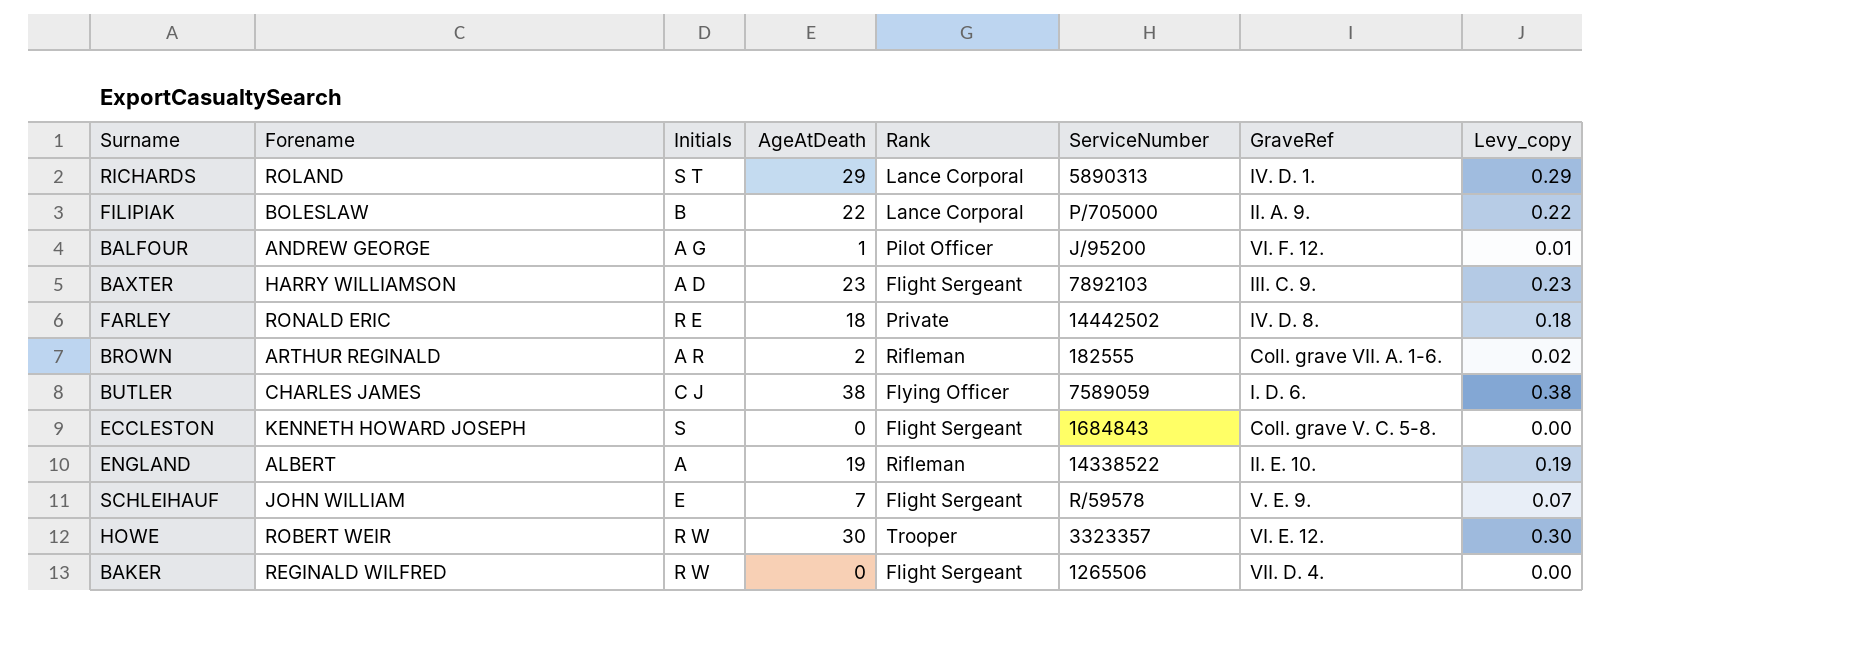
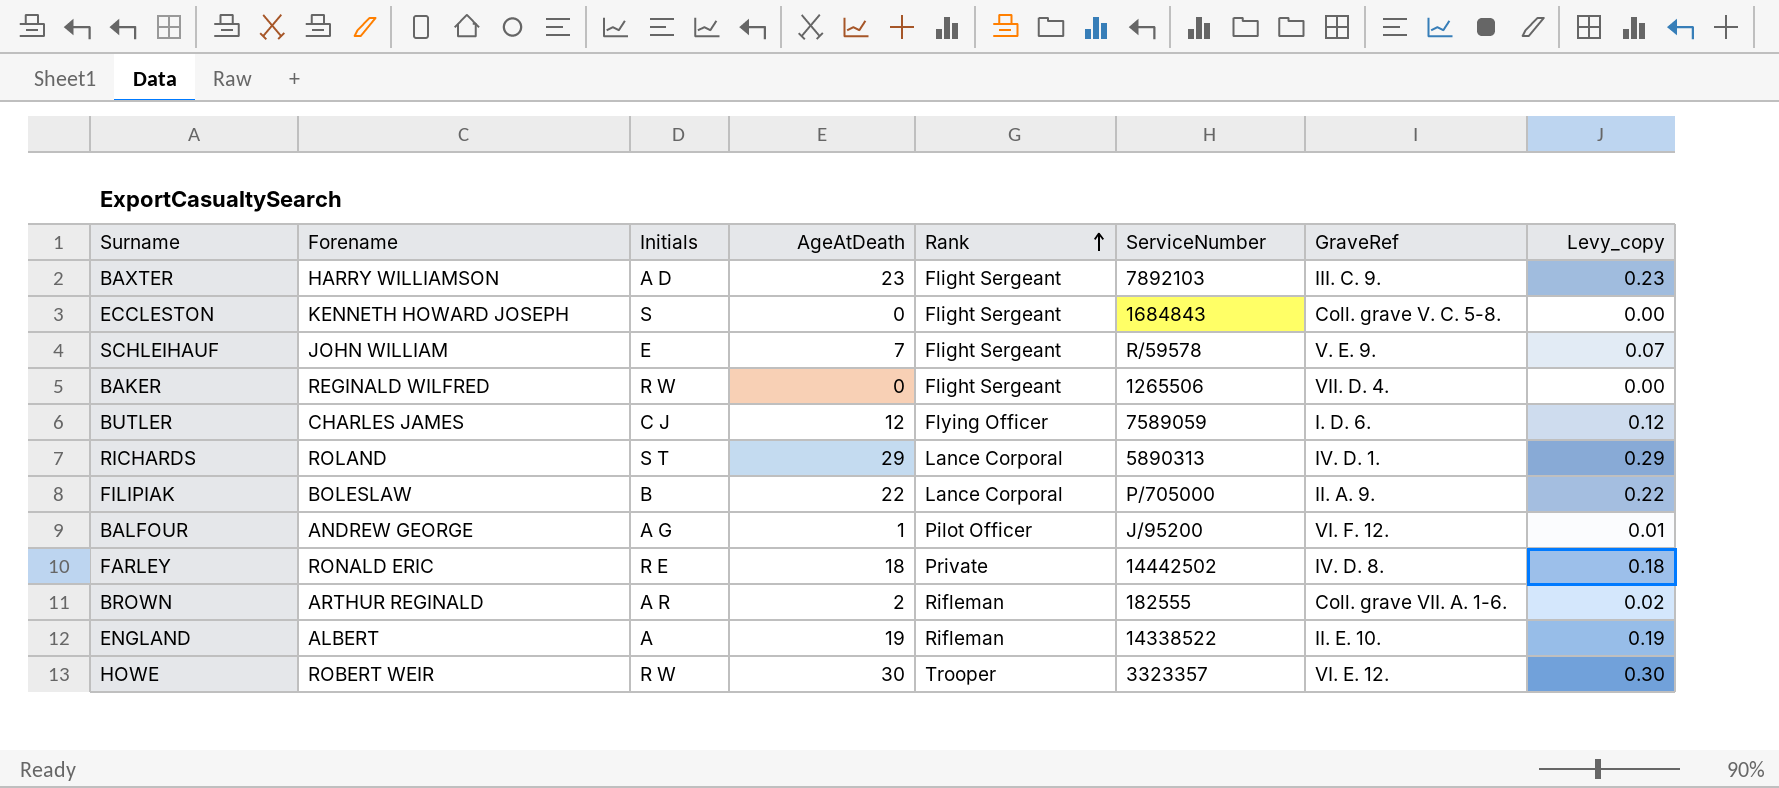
row order: none -> Rank ascending
BUTLER | AgeAtDeath: 38 -> 12
BUTLER | Levy_copy: 0.38 -> 0.12

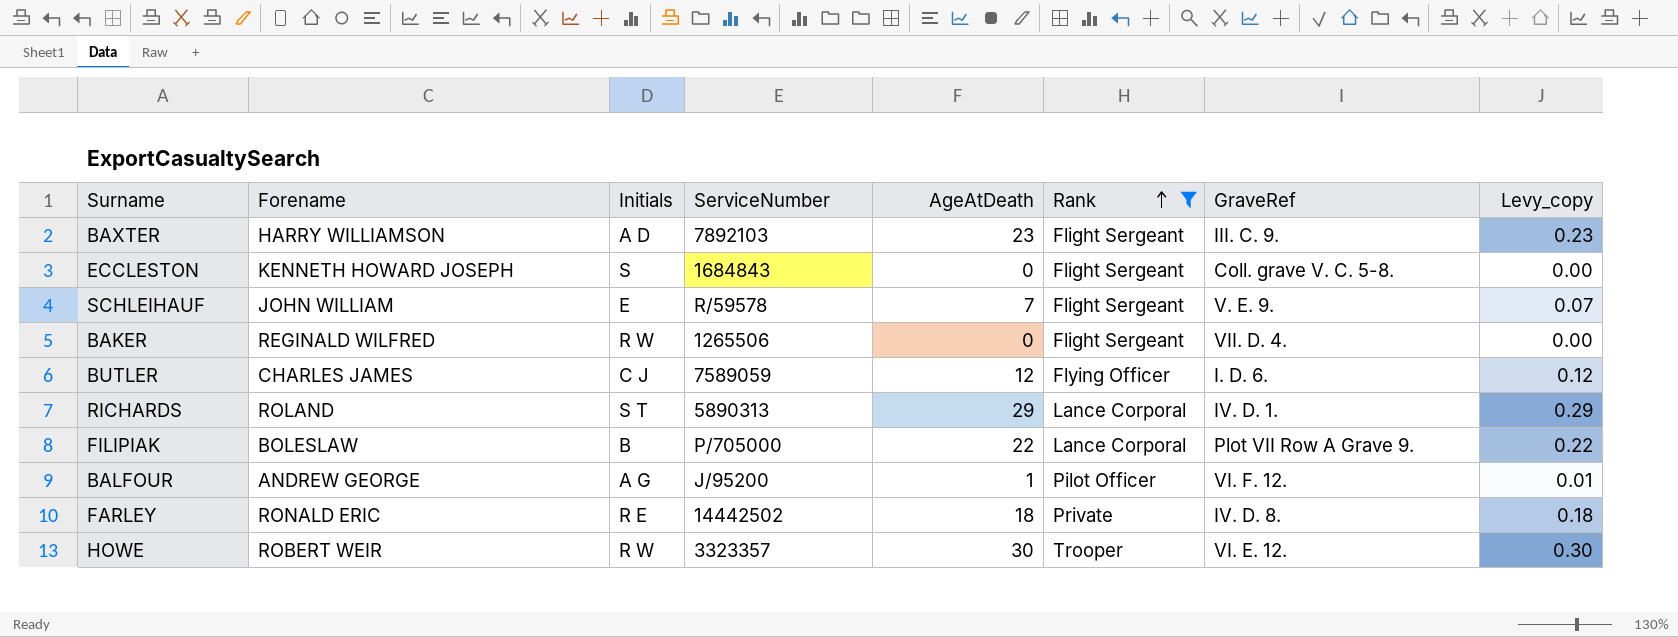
filter: none -> Rank != Rifleman
column ServiceNumber | position: 6 -> 4
FILIPIAK | GraveRef: II. A. 9. -> Plot VII Row A Grave 9.

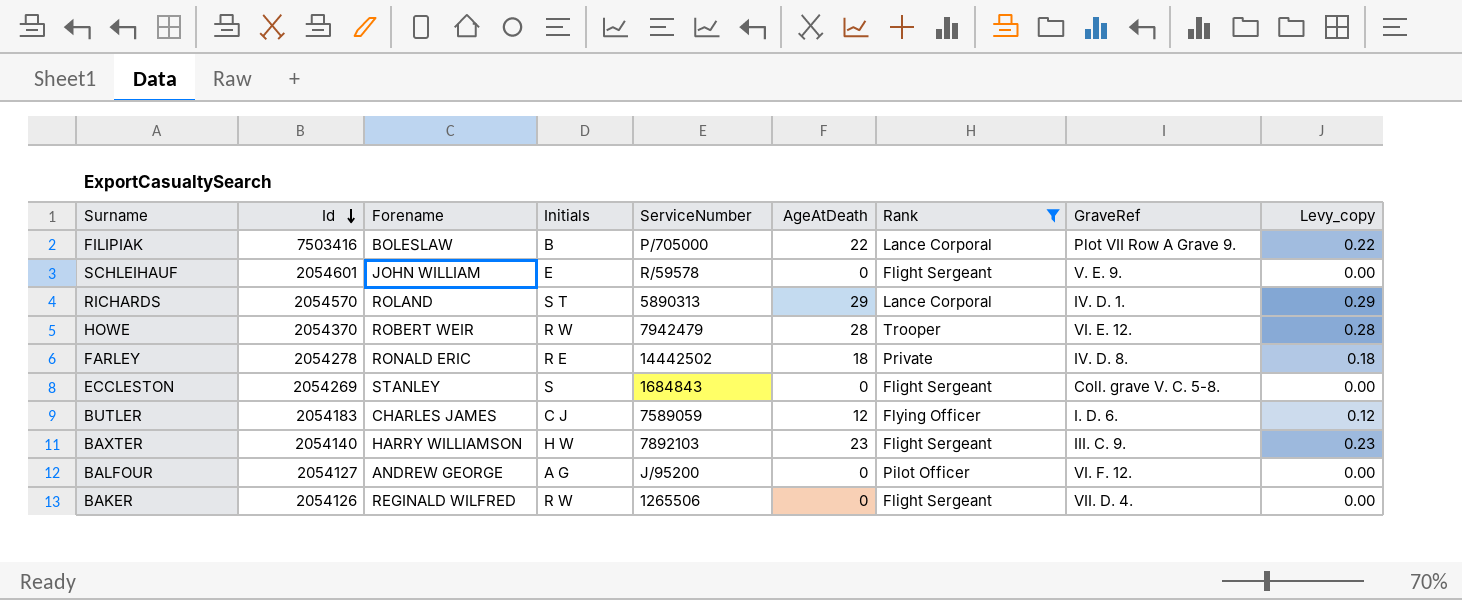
row order: Rank ascending -> Id descending
column Id | position: none -> 2
SCHLEIHAUF | AgeAtDeath: 7 -> 0
SCHLEIHAUF | Levy_copy: 0.07 -> 0.00
HOWE | ServiceNumber: 3323357 -> 7942479
HOWE | AgeAtDeath: 30 -> 28
HOWE | Levy_copy: 0.30 -> 0.28
ECCLESTON | Forename: KENNETH HOWARD JOSEPH -> STANLEY
BAXTER | Initials: A D -> H W
BALFOUR | AgeAtDeath: 1 -> 0
BALFOUR | Levy_copy: 0.01 -> 0.00

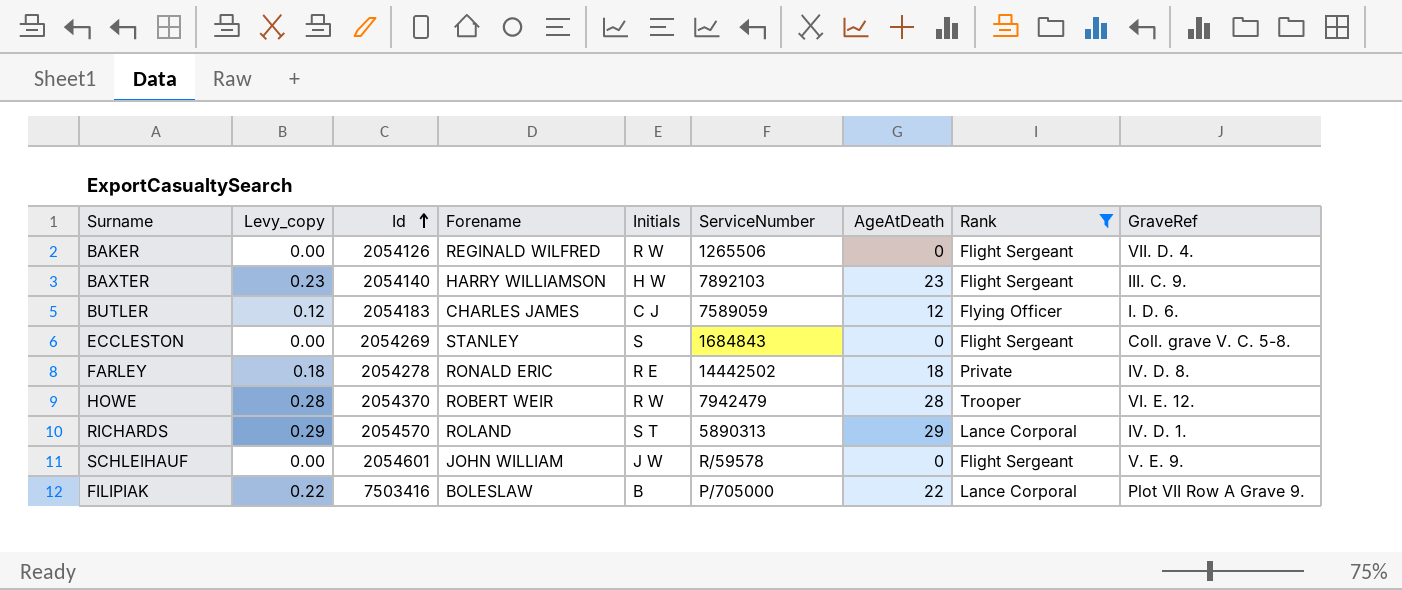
row order: Id descending -> Id ascending
column Levy_copy | position: 9 -> 2
row BALFOUR: 2054127 | ANDREW GEORGE | A G | J/95200 | 0 | Pilot Officer | VI. F. 12. | 0.00 -> none
SCHLEIHAUF | Initials: E -> J W

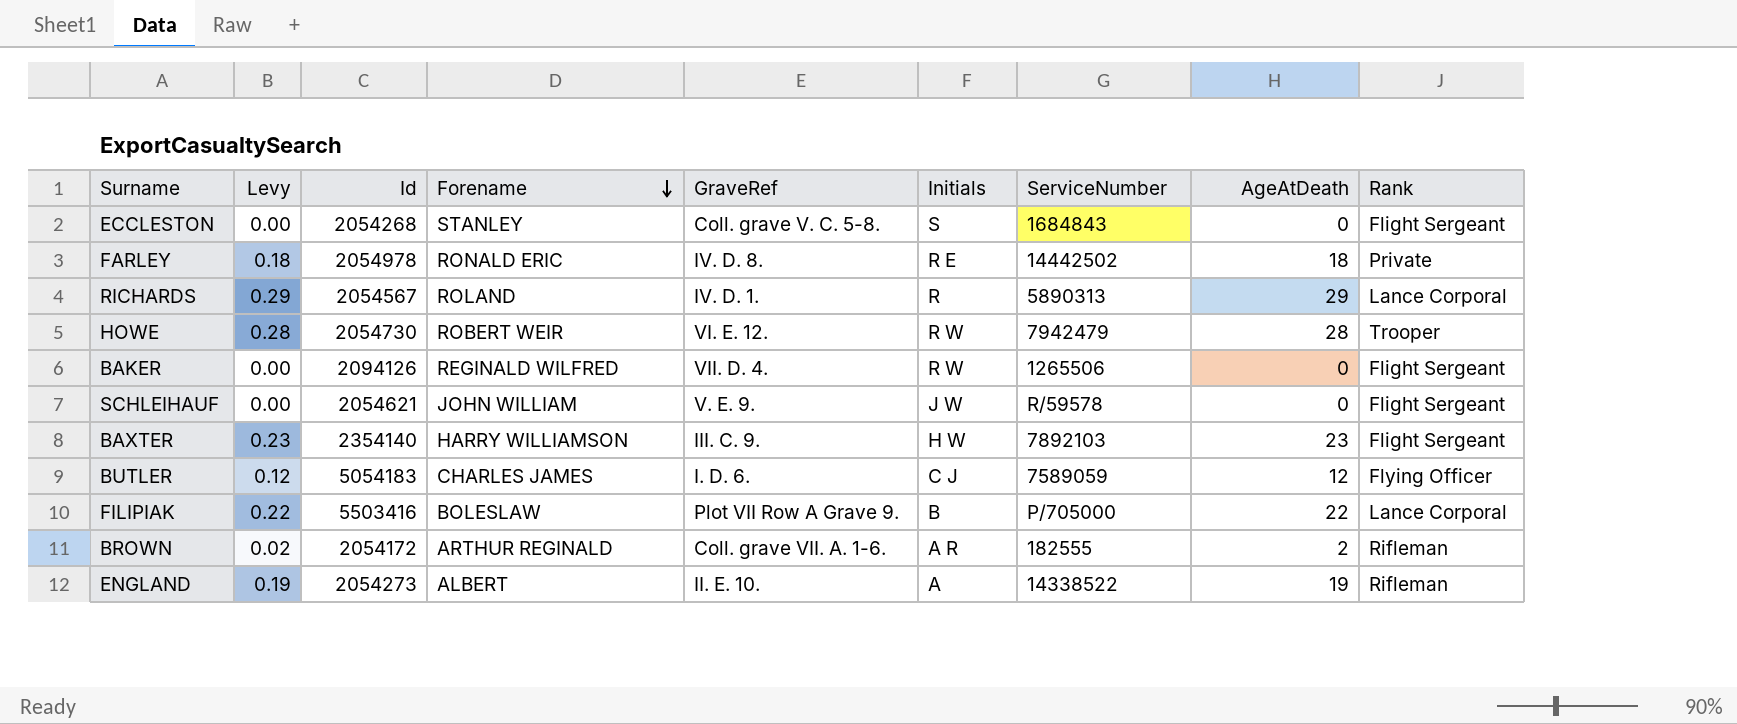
filter: Rank != Rifleman -> none
row order: Id ascending -> Forename descending
column name: Levy_copy -> Levy
column GraveRef | position: 9 -> 5
ECCLESTON | Id: 2054269 -> 2054268
FARLEY | Id: 2054278 -> 2054978
RICHARDS | Id: 2054570 -> 2054567
RICHARDS | Initials: S T -> R
HOWE | Id: 2054370 -> 2054730
BAKER | Id: 2054126 -> 2094126
SCHLEIHAUF | Id: 2054601 -> 2054621
BAXTER | Id: 2054140 -> 2354140
BUTLER | Id: 2054183 -> 5054183
FILIPIAK | Id: 7503416 -> 5503416

